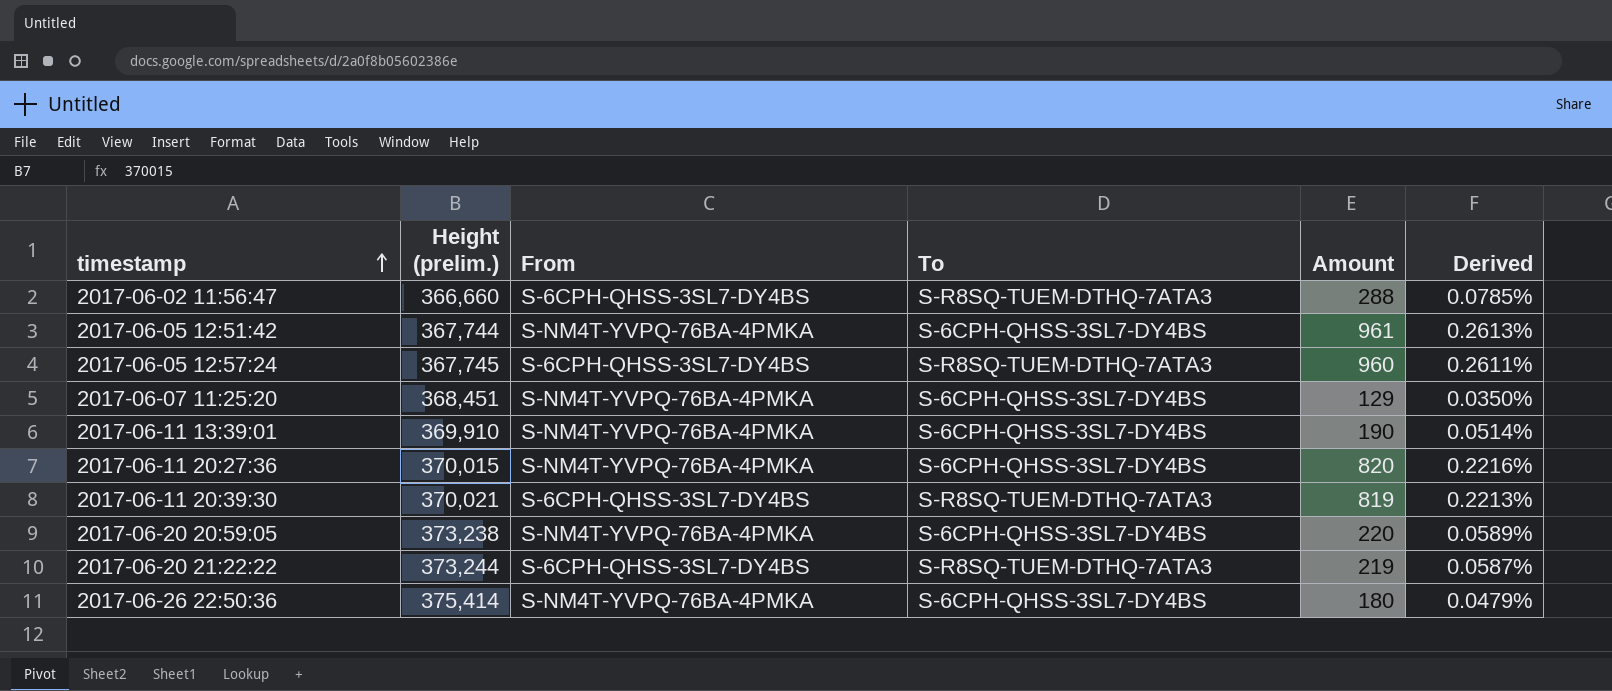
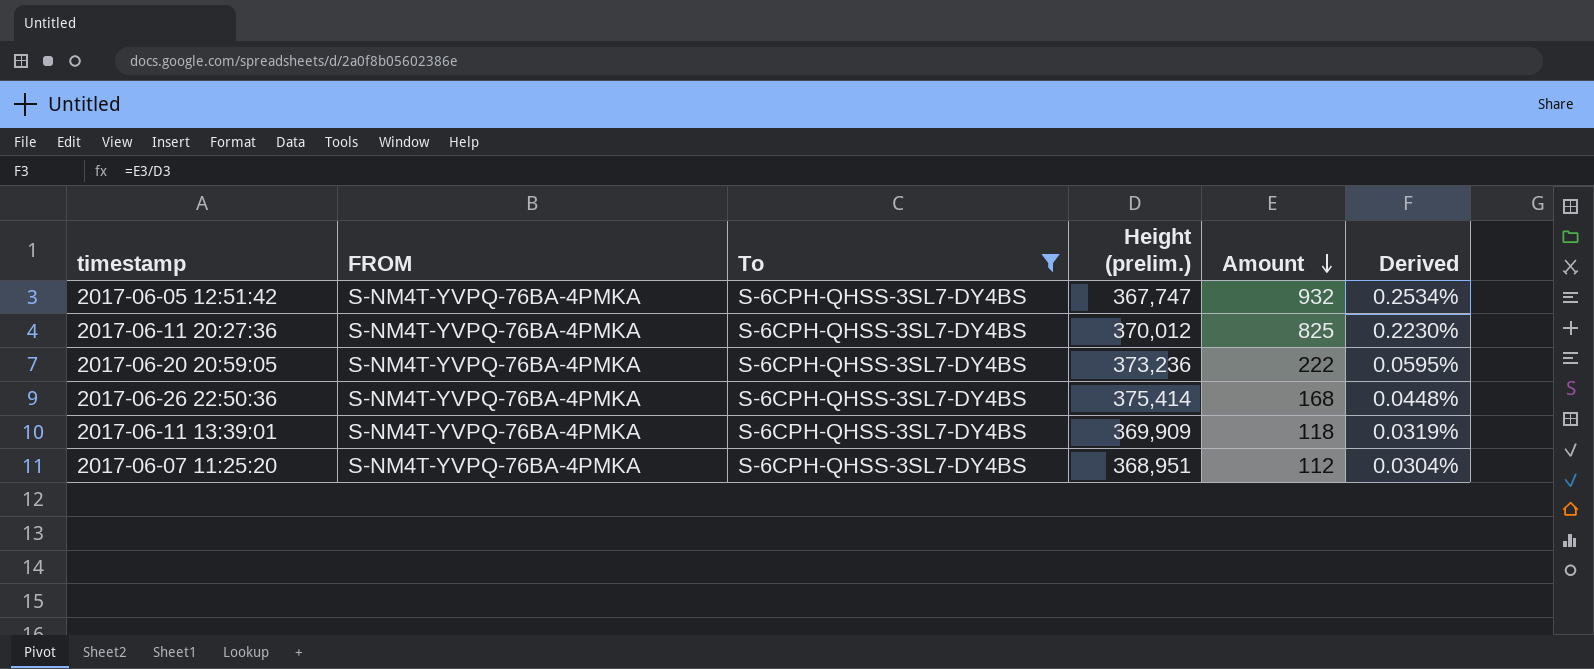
filter: none -> To = S-6CPH-QHSS-3SL7-DY4BS
row order: timestamp ascending -> Amount descending
column name: From -> FROM
column Height (prelim.) | position: 2 -> 4
2017-06-05 12:51:42 | Height (prelim.): 367,744 -> 367,747
2017-06-05 12:51:42 | Amount: 961 -> 932
2017-06-05 12:51:42 | Derived: 0.2613% -> 0.2534%
2017-06-11 20:27:36 | Height (prelim.): 370,015 -> 370,012
2017-06-11 20:27:36 | Amount: 820 -> 825
2017-06-11 20:27:36 | Derived: 0.2216% -> 0.2230%
2017-06-20 20:59:05 | Height (prelim.): 373,238 -> 373,236
2017-06-20 20:59:05 | Amount: 220 -> 222
2017-06-20 20:59:05 | Derived: 0.0589% -> 0.0595%
2017-06-26 22:50:36 | Amount: 180 -> 168
2017-06-26 22:50:36 | Derived: 0.0479% -> 0.0448%
2017-06-11 13:39:01 | Height (prelim.): 369,910 -> 369,909
2017-06-11 13:39:01 | Amount: 190 -> 118
2017-06-11 13:39:01 | Derived: 0.0514% -> 0.0319%
2017-06-07 11:25:20 | Height (prelim.): 368,451 -> 368,951
2017-06-07 11:25:20 | Amount: 129 -> 112
2017-06-07 11:25:20 | Derived: 0.0350% -> 0.0304%

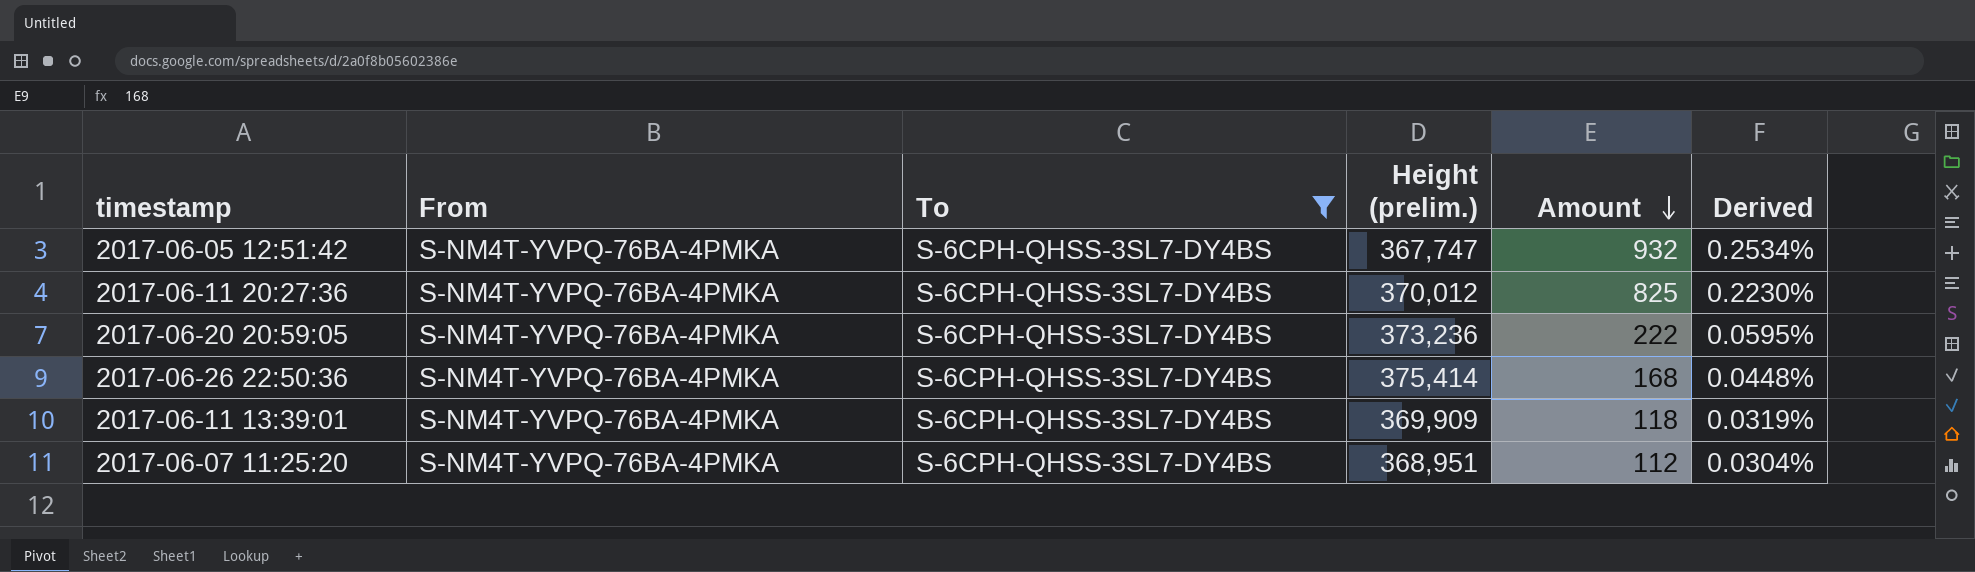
column name: FROM -> From

